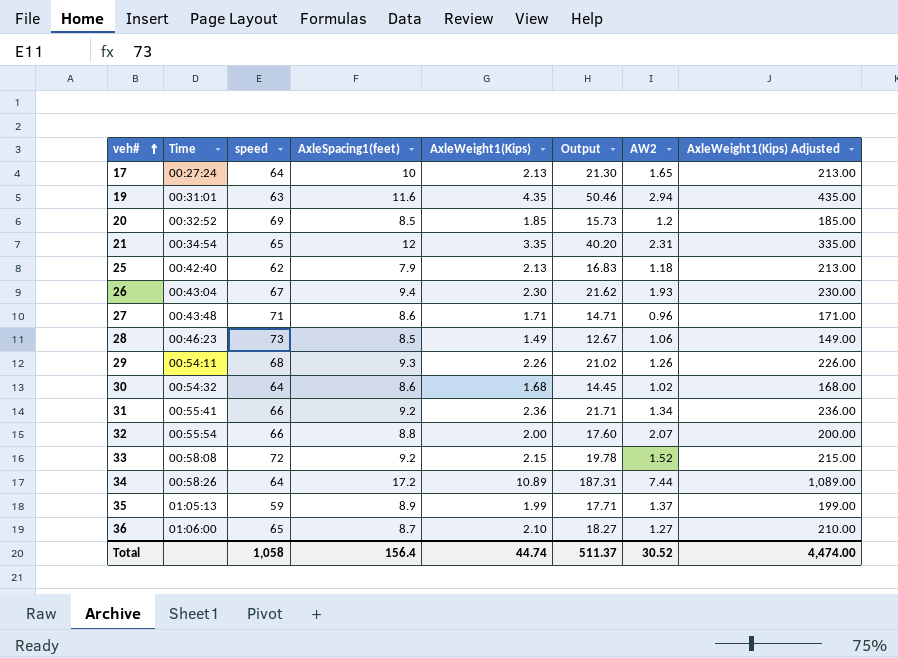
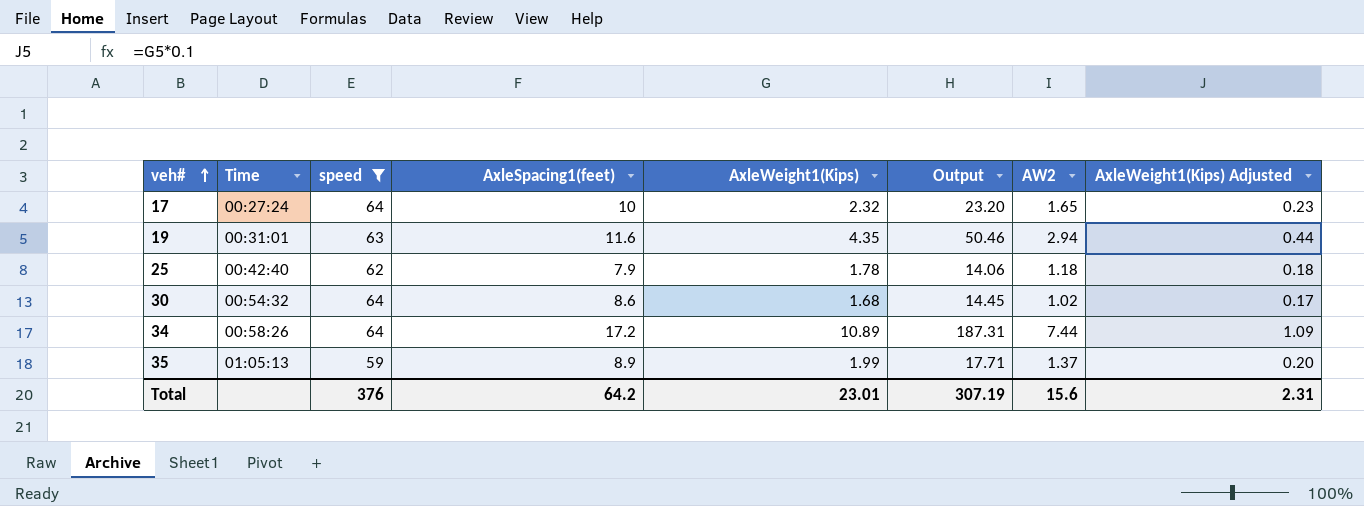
filter: none -> speed <= 64
column AxleWeight1(Kips) Adjusted | formula: [AxleWeight1(Kips)] * 100 -> [AxleWeight1(Kips)] * 0.1
17 | AxleWeight1(Kips): 2.13 -> 2.32
17 | Output: 21.30 -> 23.20
25 | AxleWeight1(Kips): 2.13 -> 1.78
25 | Output: 16.83 -> 14.06
Total | speed: 1,058 -> 376
Total | AxleSpacing1(feet): 156.4 -> 64.2
Total | AxleWeight1(Kips): 44.74 -> 23.01
Total | Output: 511.37 -> 307.19
Total | AW2: 30.52 -> 15.6
Total | AxleWeight1(Kips) Adjusted: 4,474.00 -> 2.31

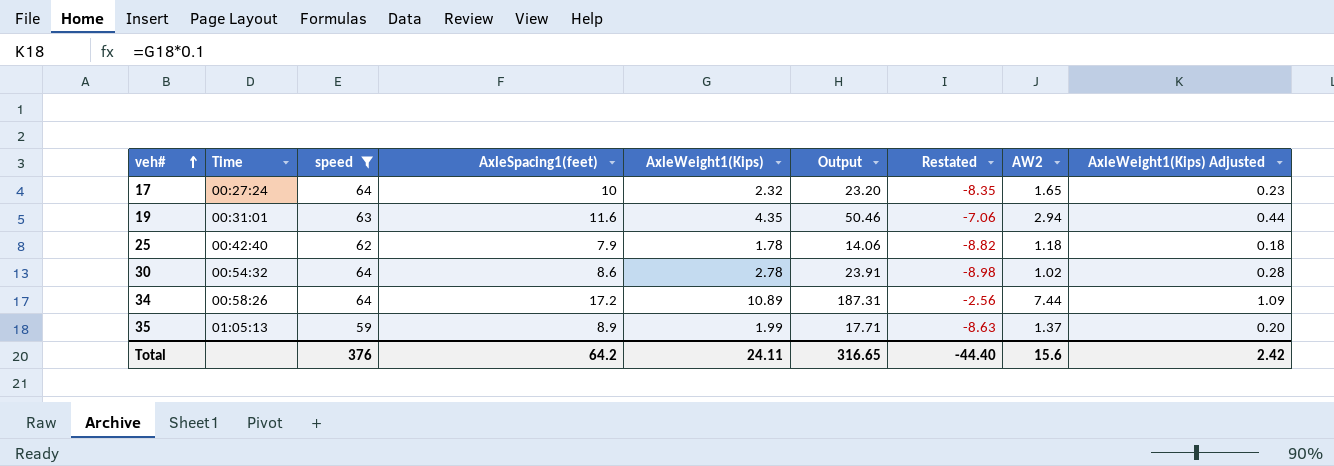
column Restated | formula: none -> [AW2] - 10
30 | AxleWeight1(Kips): 1.68 -> 2.78
30 | Output: 14.45 -> 23.91
30 | AxleWeight1(Kips) Adjusted: 0.17 -> 0.28
Total | AxleWeight1(Kips): 23.01 -> 24.11
Total | Output: 307.19 -> 316.65
Total | AxleWeight1(Kips) Adjusted: 2.31 -> 2.42

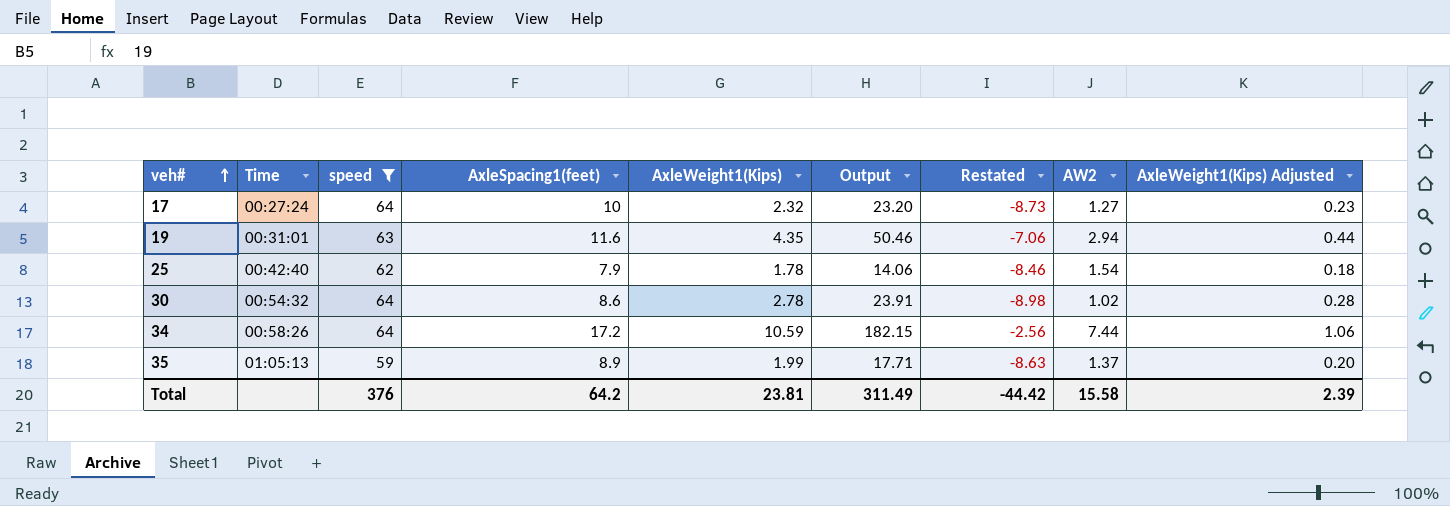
17 | Restated: -8.35 -> -8.73
17 | AW2: 1.65 -> 1.27
25 | Restated: -8.82 -> -8.46
25 | AW2: 1.18 -> 1.54
34 | AxleWeight1(Kips): 10.89 -> 10.59
34 | Output: 187.31 -> 182.15
34 | AxleWeight1(Kips) Adjusted: 1.09 -> 1.06
Total | AxleWeight1(Kips): 24.11 -> 23.81
Total | Output: 316.65 -> 311.49
Total | Restated: -44.40 -> -44.42
Total | AW2: 15.6 -> 15.58
Total | AxleWeight1(Kips) Adjusted: 2.42 -> 2.39

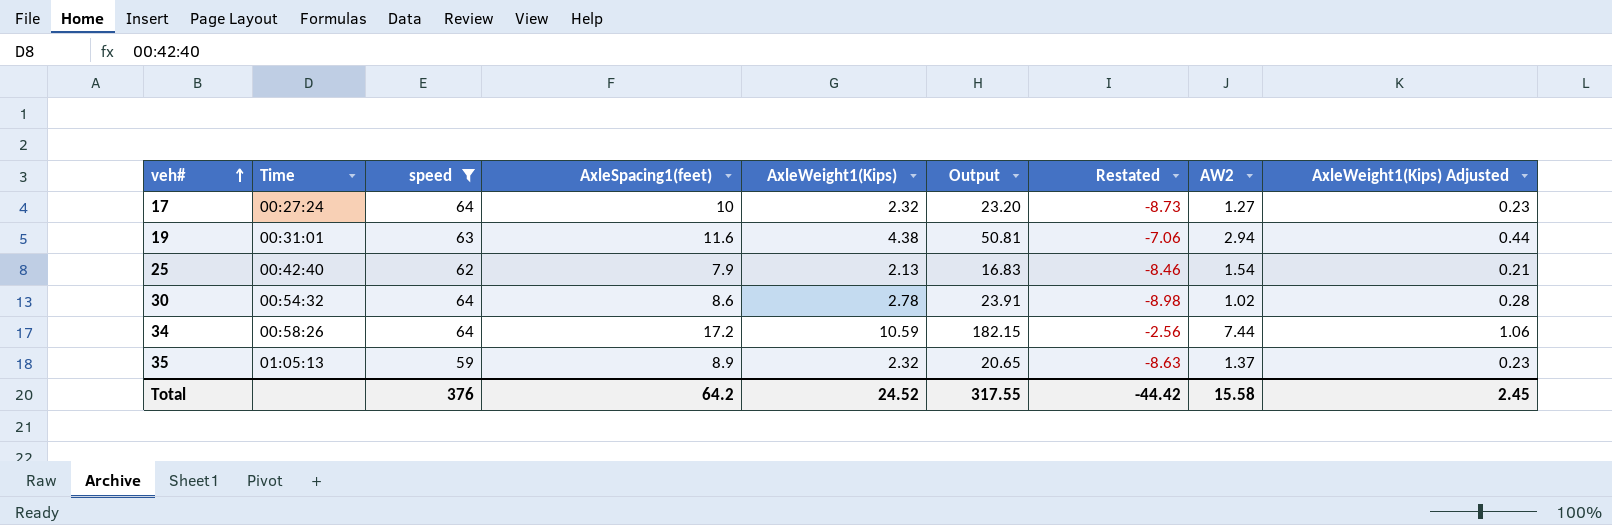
19 | AxleWeight1(Kips): 4.35 -> 4.38
19 | Output: 50.46 -> 50.81
25 | AxleWeight1(Kips): 1.78 -> 2.13
25 | Output: 14.06 -> 16.83
25 | AxleWeight1(Kips) Adjusted: 0.18 -> 0.21
35 | AxleWeight1(Kips): 1.99 -> 2.32
35 | Output: 17.71 -> 20.65
35 | AxleWeight1(Kips) Adjusted: 0.20 -> 0.23
Total | AxleWeight1(Kips): 23.81 -> 24.52
Total | Output: 311.49 -> 317.55
Total | AxleWeight1(Kips) Adjusted: 2.39 -> 2.45

